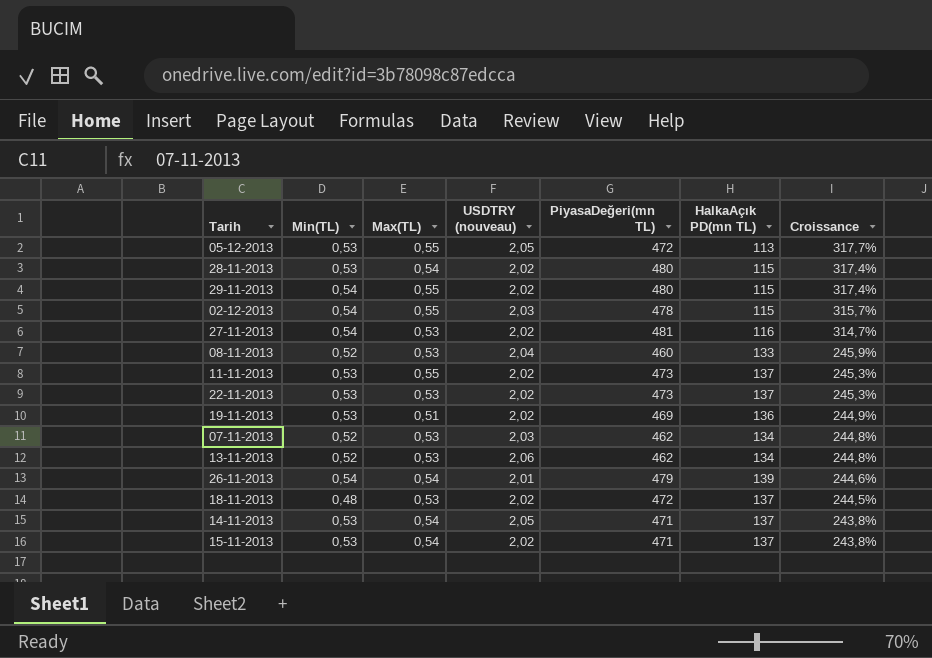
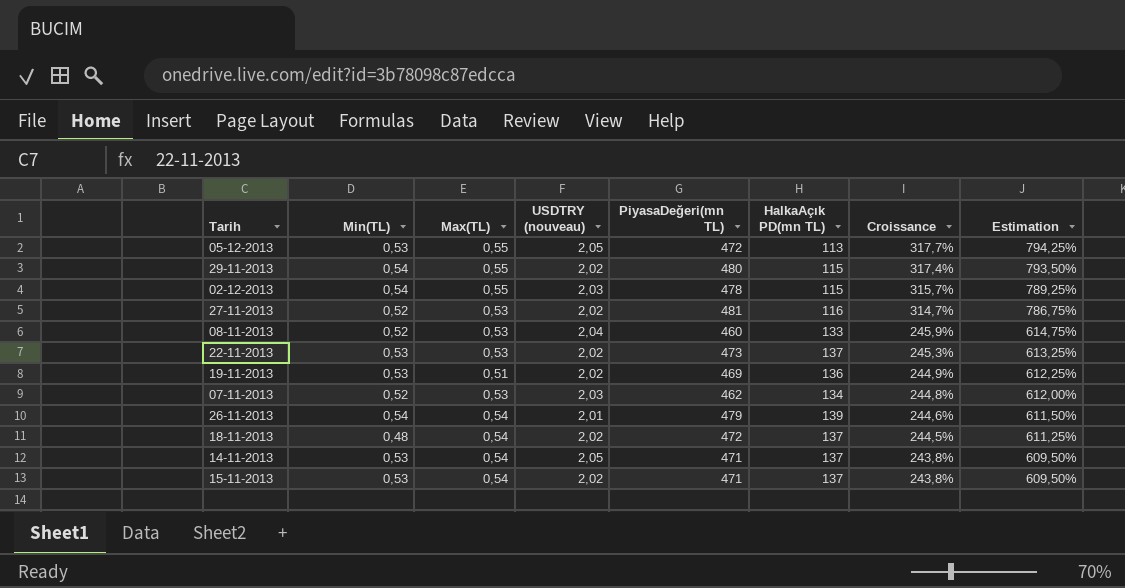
column Estimation | formula: none -> [Croissance] * 2,5
row 28-11-2013: 0,53 | 0,54 | 2,02 | 480 | 115 | 317,4% -> none
row 11-11-2013: 0,53 | 0,55 | 2,02 | 473 | 137 | 245,3% -> none
row 13-11-2013: 0,52 | 0,53 | 2,06 | 462 | 134 | 244,8% -> none
27-11-2013 | Min(TL): 0,54 -> 0,52
18-11-2013 | Max(TL): 0,53 -> 0,54

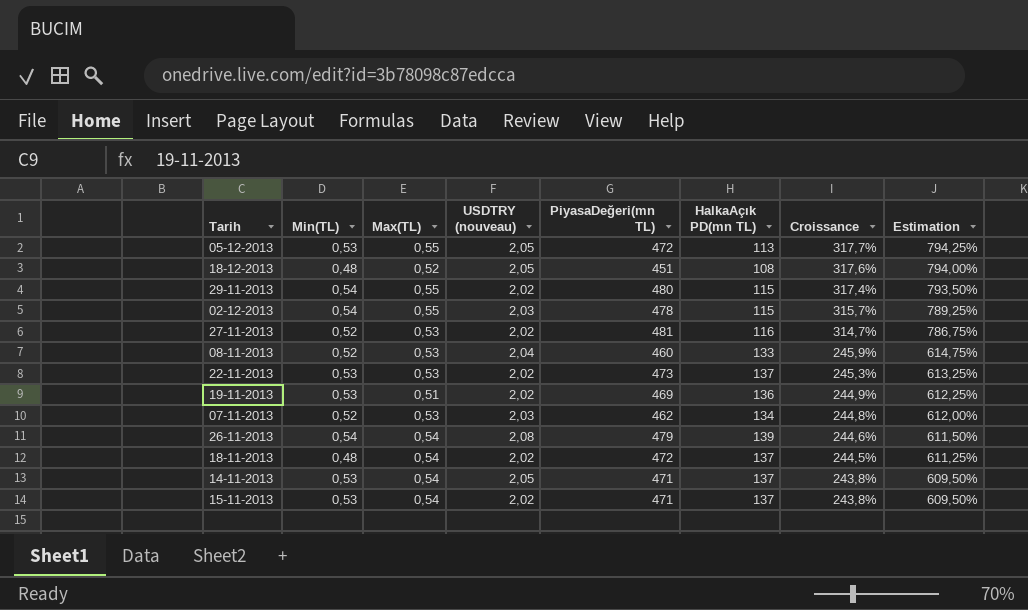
row 18-12-2013: none -> 0,48 | 0,52 | 2,05 | 451 | 108 | 317,6% | 794,00%
26-11-2013 | USDTRY (nouveau): 2,01 -> 2,08

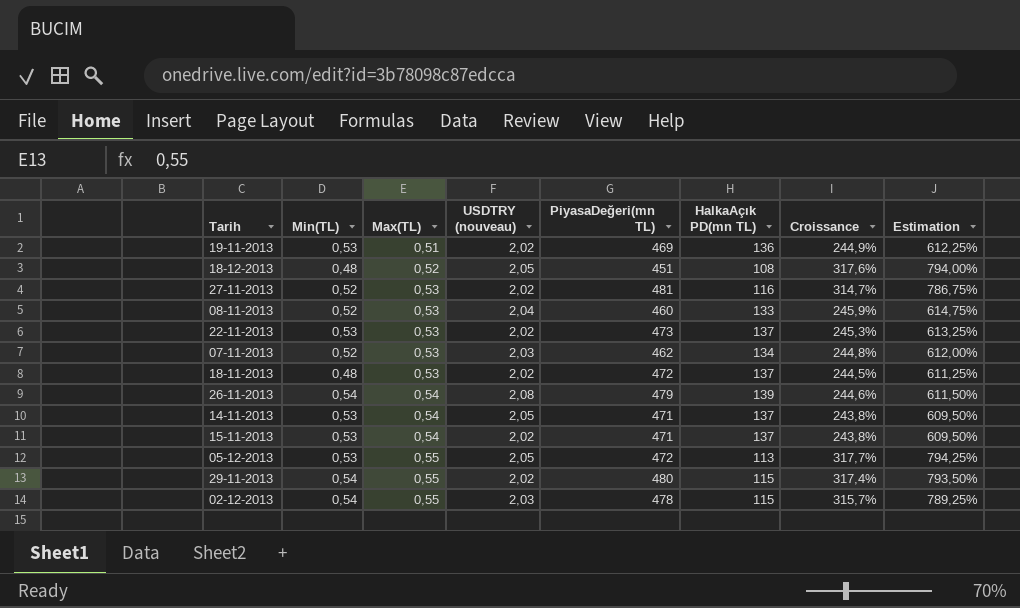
row order: Croissance descending -> Max(TL) ascending
18-11-2013 | Max(TL): 0,54 -> 0,53

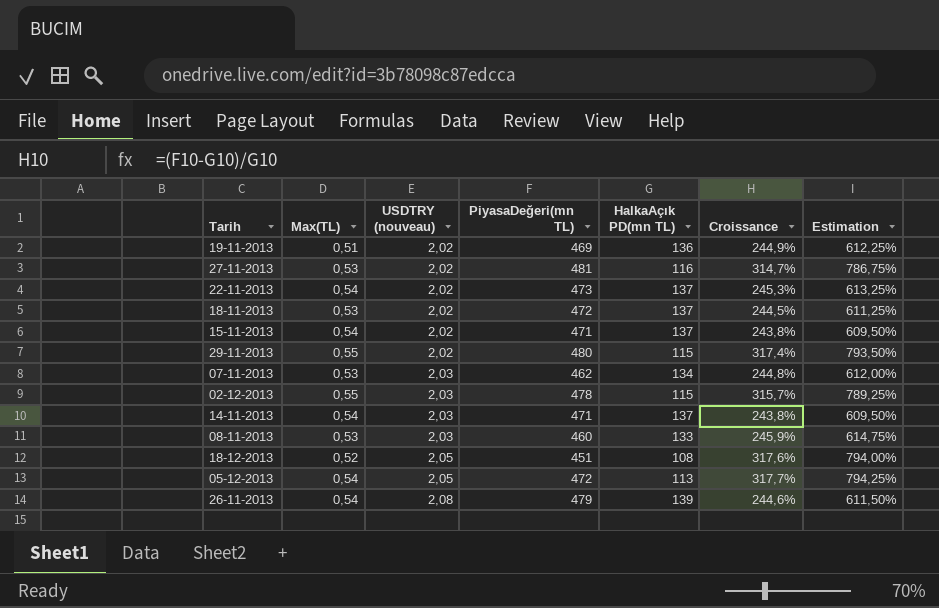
row order: Max(TL) ascending -> USDTRY (nouveau) ascending
column Min(TL) | position: 2 -> none
22-11-2013 | Max(TL): 0,53 -> 0,54
14-11-2013 | USDTRY (nouveau): 2,05 -> 2,03
08-11-2013 | USDTRY (nouveau): 2,04 -> 2,03
05-12-2013 | Max(TL): 0,55 -> 0,54

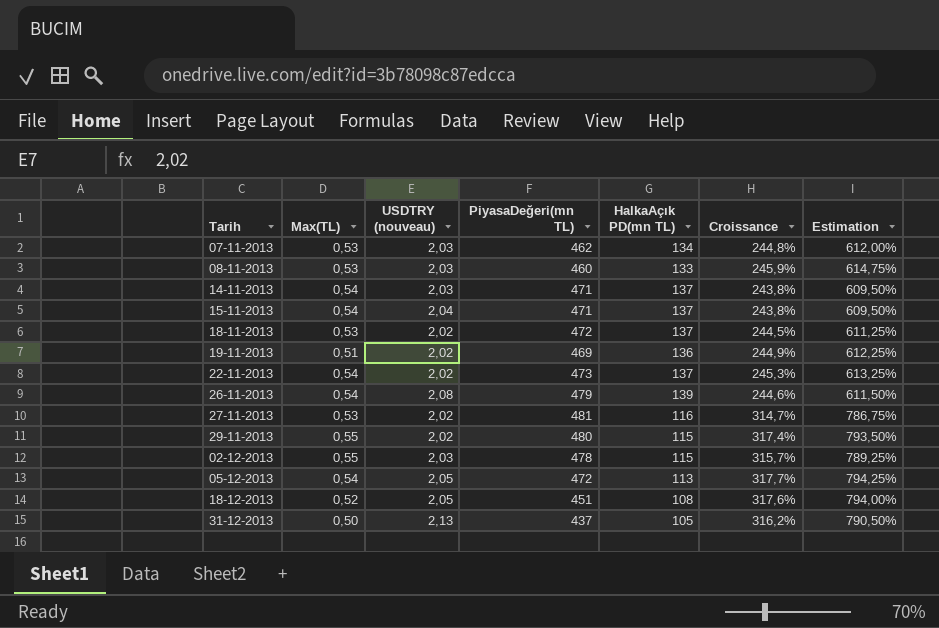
row order: USDTRY (nouveau) ascending -> Tarih ascending
15-11-2013 | USDTRY (nouveau): 2,02 -> 2,04
row 31-12-2013: none -> 0,50 | 2,13 | 437 | 105 | 316,2% | 790,50%

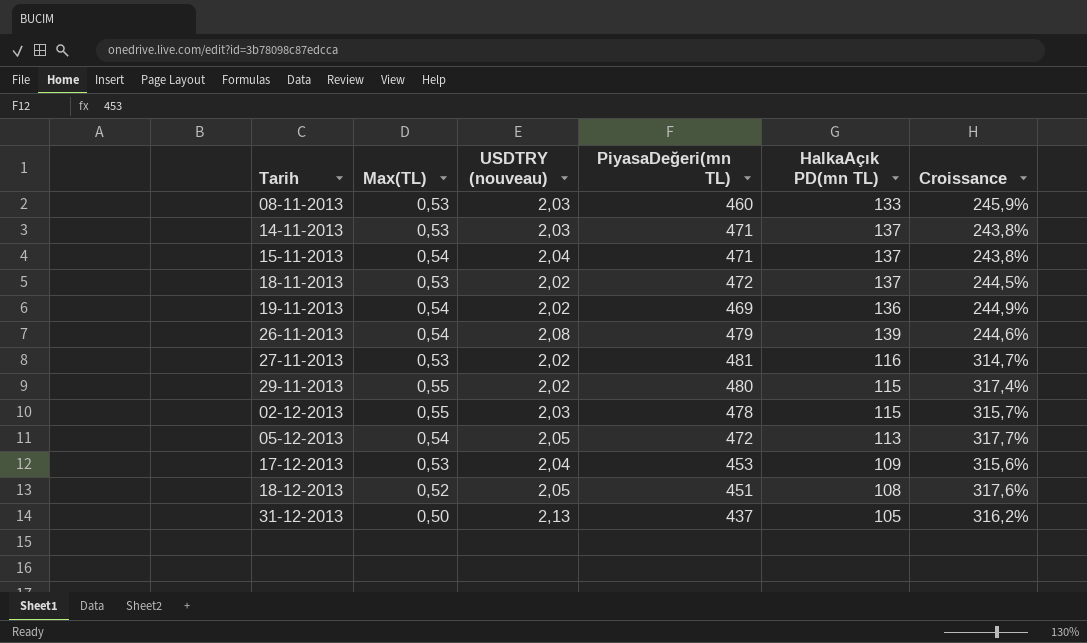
column Estimation | formula: [Croissance] * 2,5 -> none
row 07-11-2013: 0,53 | 2,03 | 462 | 134 | 244,8% | 612,00% -> none
row 22-11-2013: 0,54 | 2,02 | 473 | 137 | 245,3% | 613,25% -> none
14-11-2013 | Max(TL): 0,54 -> 0,53
19-11-2013 | Max(TL): 0,51 -> 0,54
row 17-12-2013: none -> 0,53 | 2,04 | 453 | 109 | 315,6%

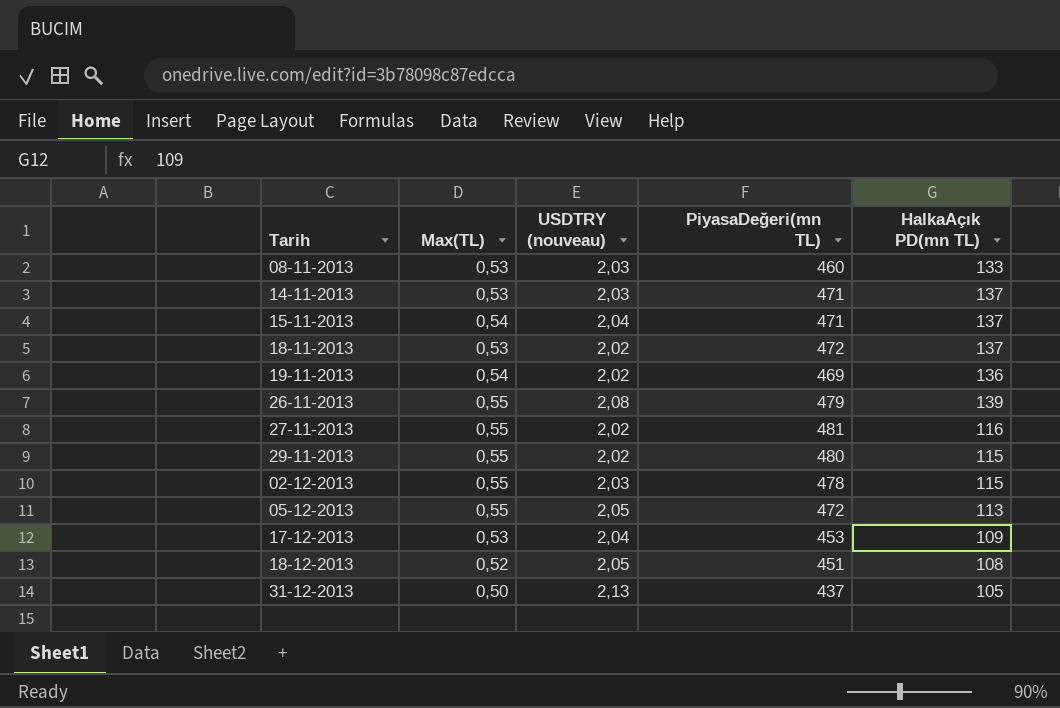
column Croissance | formula: ([PiyasaDeğeri(mn TL)] - [HalkaAçık PD(mn TL)]) / [HalkaAçık PD(mn TL)] -> none
26-11-2013 | Max(TL): 0,54 -> 0,55
27-11-2013 | Max(TL): 0,53 -> 0,55
05-12-2013 | Max(TL): 0,54 -> 0,55

